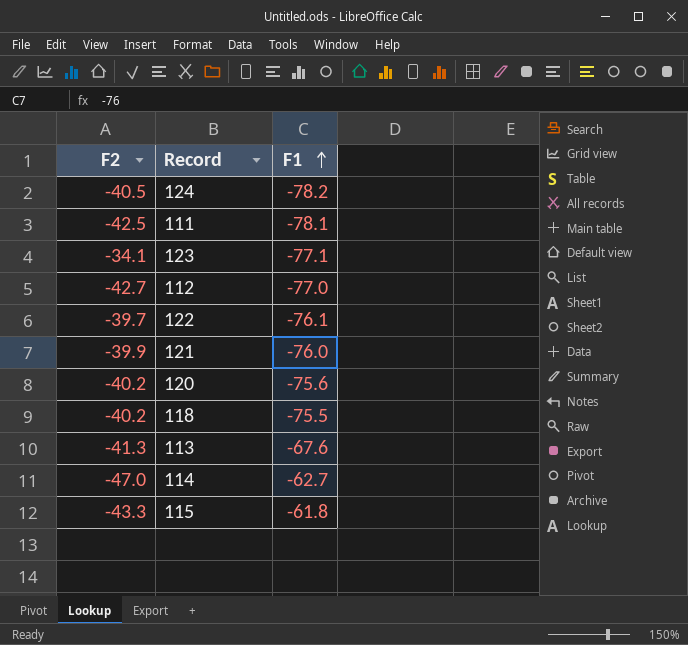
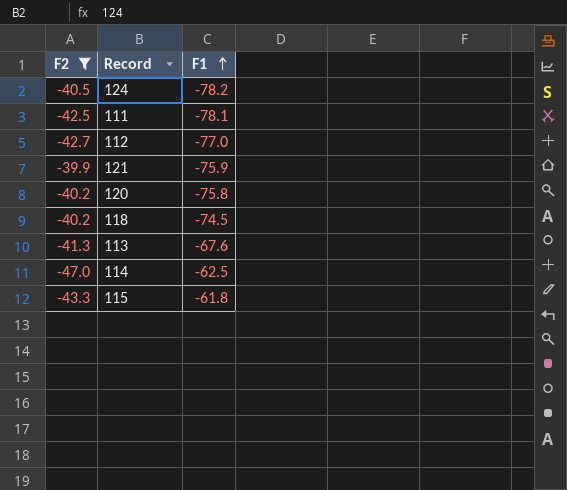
filter: none -> F2 <= -39.9
121 | F1: -76.0 -> -75.9
120 | F1: -75.6 -> -75.8
118 | F1: -75.5 -> -74.5
114 | F1: -62.7 -> -62.5

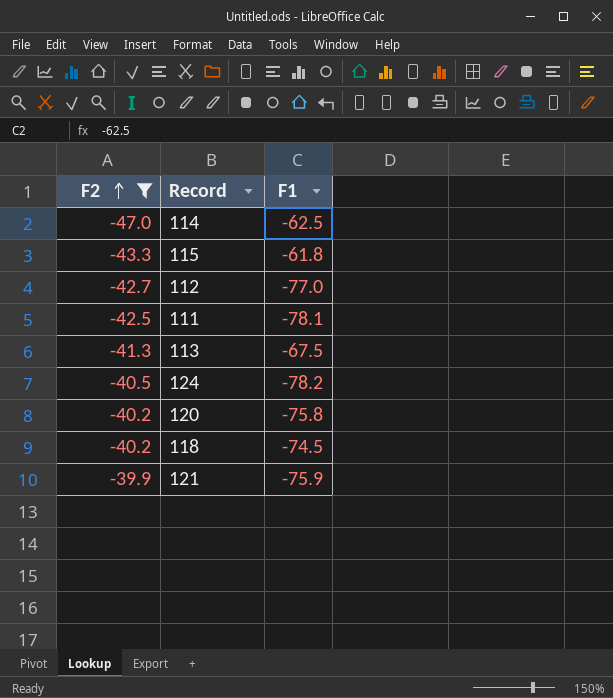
row order: F1 ascending -> F2 ascending
113 | F1: -67.6 -> -67.5

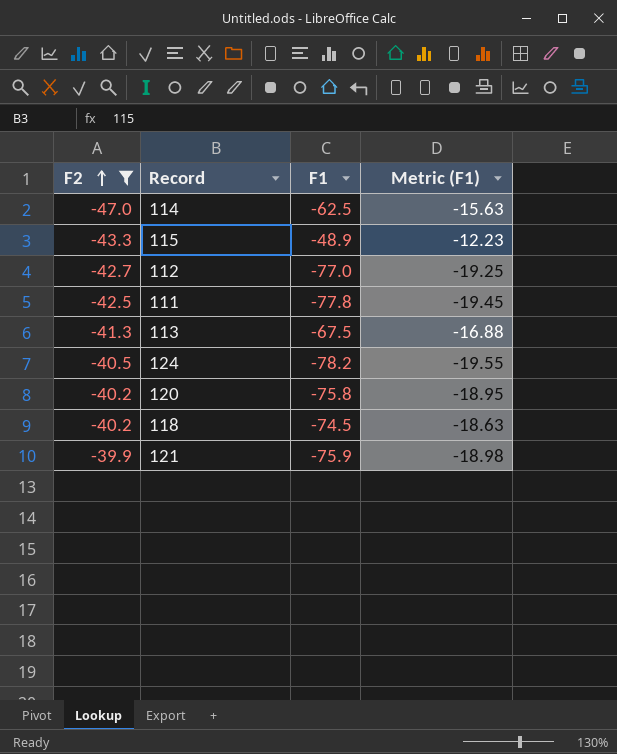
column Metric (F1) | formula: none -> [F1] * 0.25
115 | F1: -61.8 -> -48.9
111 | F1: -78.1 -> -77.8

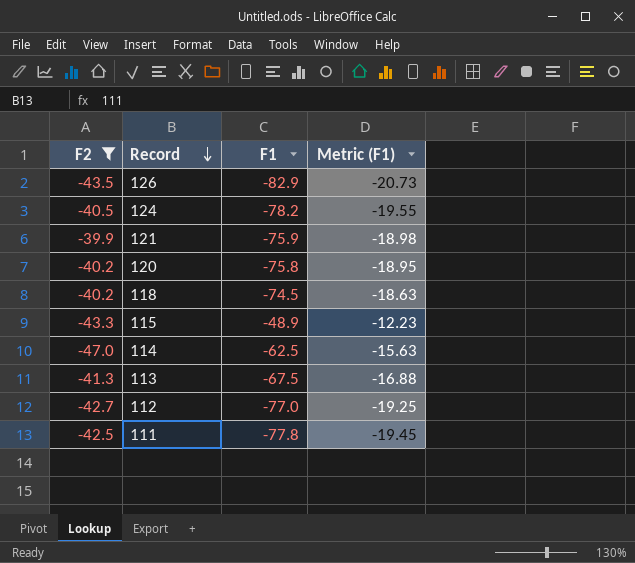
row order: F2 ascending -> Record descending
row 126: none -> -43.5 | -82.9 | -20.73

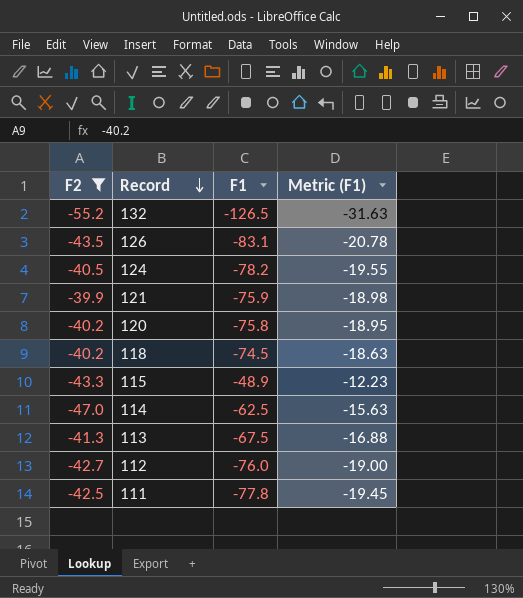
row 132: none -> -55.2 | -126.5 | -31.63
126 | F1: -82.9 -> -83.1
126 | Metric (F1): -20.73 -> -20.78
112 | F1: -77.0 -> -76.0
112 | Metric (F1): -19.25 -> -19.00

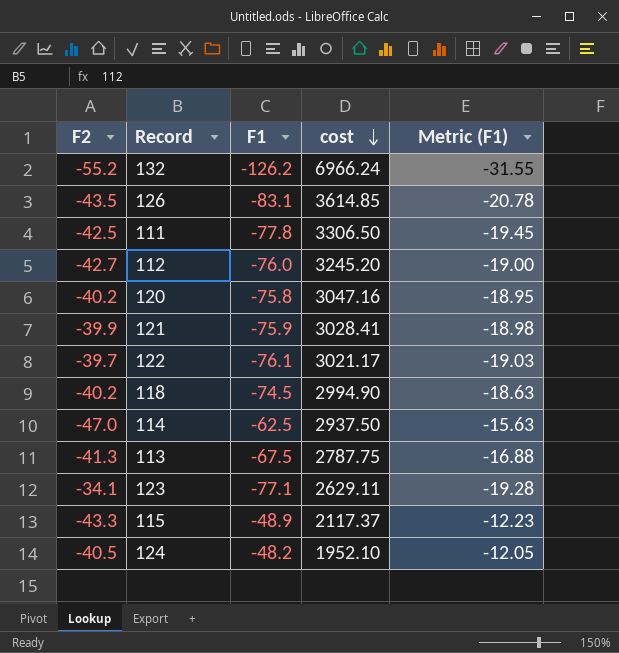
filter: F2 <= -39.9 -> none
row order: Record descending -> cost descending
column cost | formula: none -> [F2] * [F1]
132 | F1: -126.5 -> -126.2
132 | Metric (F1): -31.63 -> -31.55
124 | F1: -78.2 -> -48.2
124 | Metric (F1): -19.55 -> -12.05

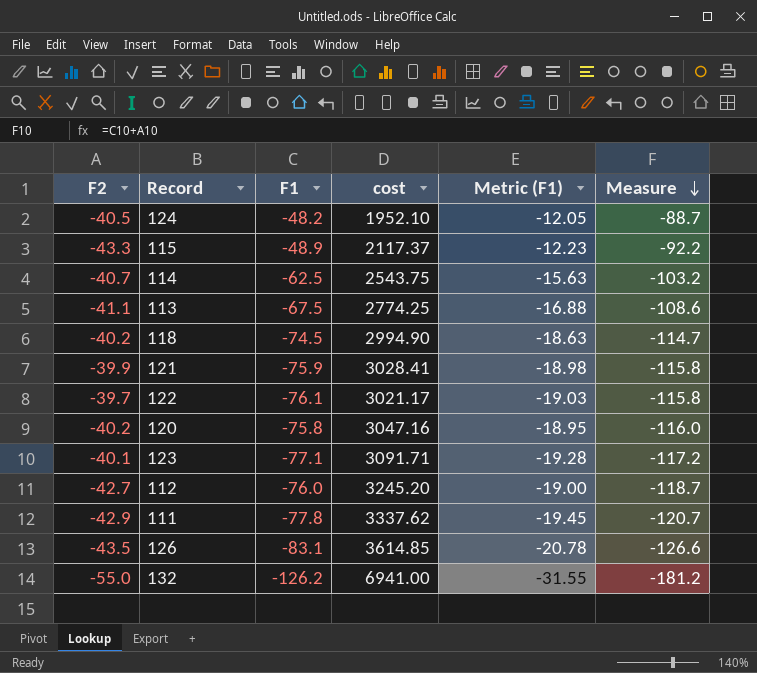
row order: cost descending -> Measure descending
column Measure | formula: none -> [F2] + [F1]
114 | F2: -47.0 -> -40.7
114 | cost: 2937.50 -> 2543.75
113 | F2: -41.3 -> -41.1
113 | cost: 2787.75 -> 2774.25
123 | F2: -34.1 -> -40.1
123 | cost: 2629.11 -> 3091.71
111 | F2: -42.5 -> -42.9
111 | cost: 3306.50 -> 3337.62
132 | F2: -55.2 -> -55.0
132 | cost: 6966.24 -> 6941.00

